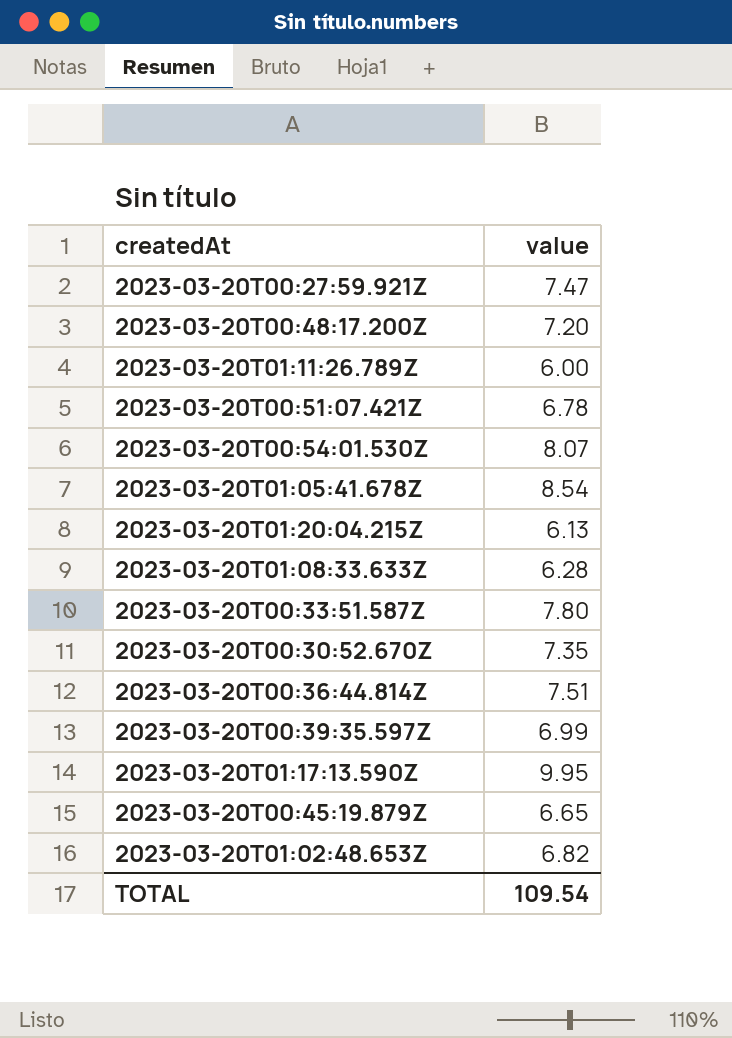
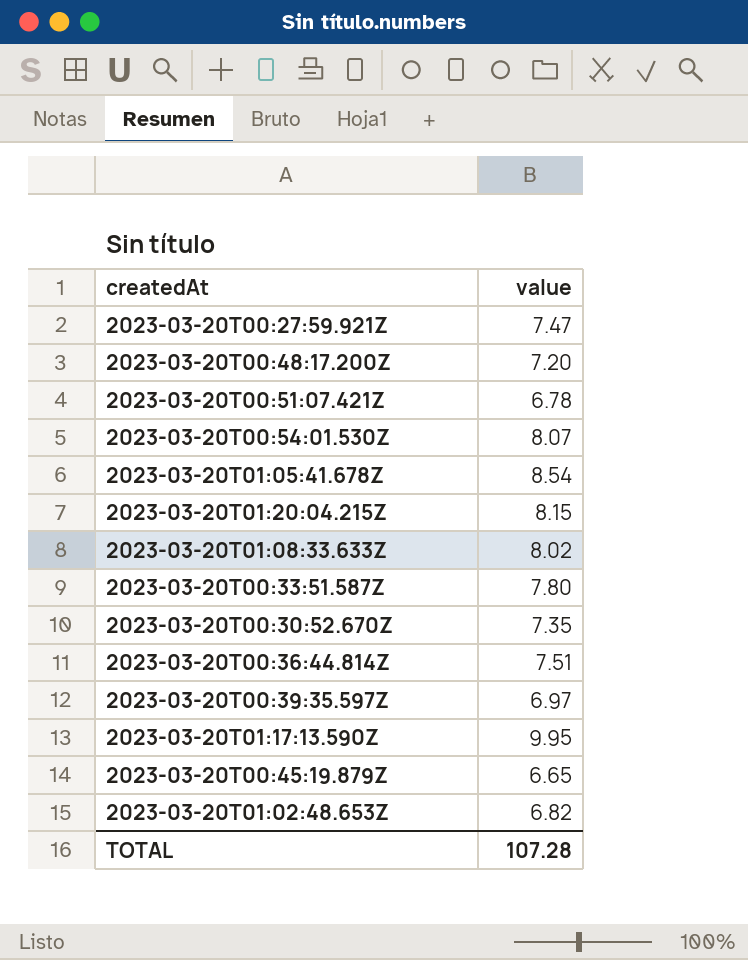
row 2023-03-20T01:11:26.789Z: 6.00 -> none
2023-03-20T01:20:04.215Z | value: 6.13 -> 8.15
2023-03-20T01:08:33.633Z | value: 6.28 -> 8.02
2023-03-20T00:39:35.597Z | value: 6.99 -> 6.97
TOTAL | value: 109.54 -> 107.28

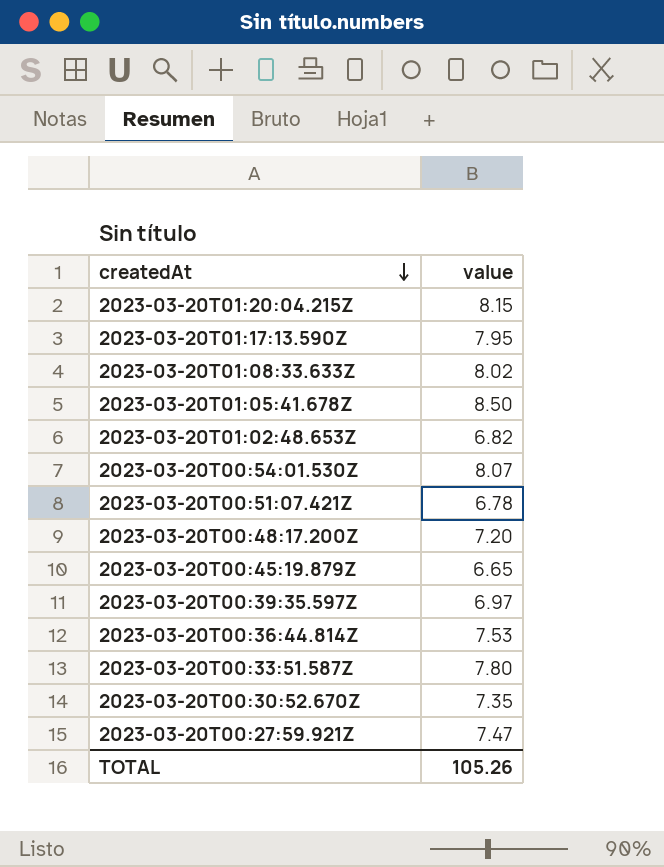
row order: none -> createdAt descending
2023-03-20T01:17:13.590Z | value: 9.95 -> 7.95
2023-03-20T01:05:41.678Z | value: 8.54 -> 8.50
2023-03-20T00:36:44.814Z | value: 7.51 -> 7.53
TOTAL | value: 107.28 -> 105.26

